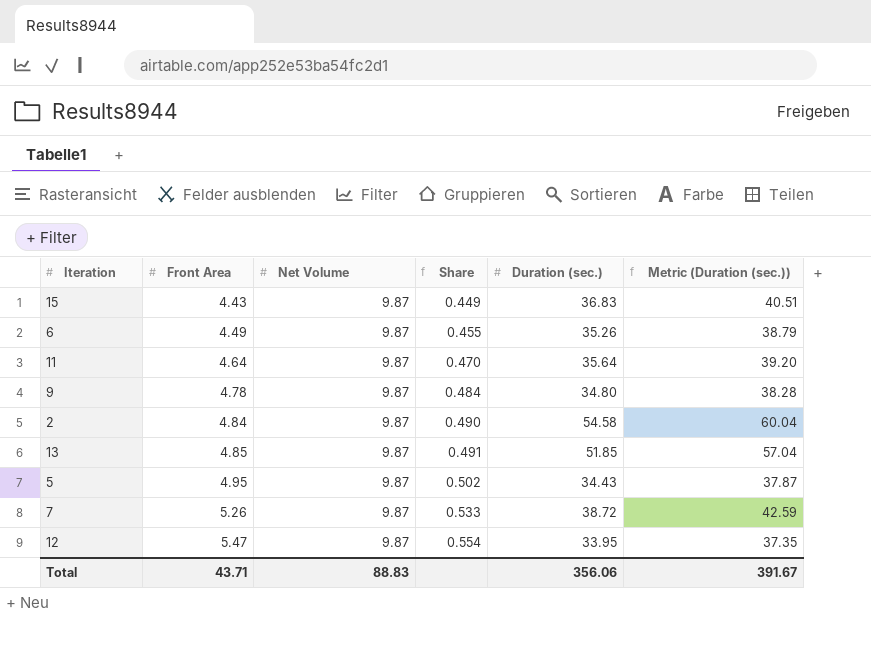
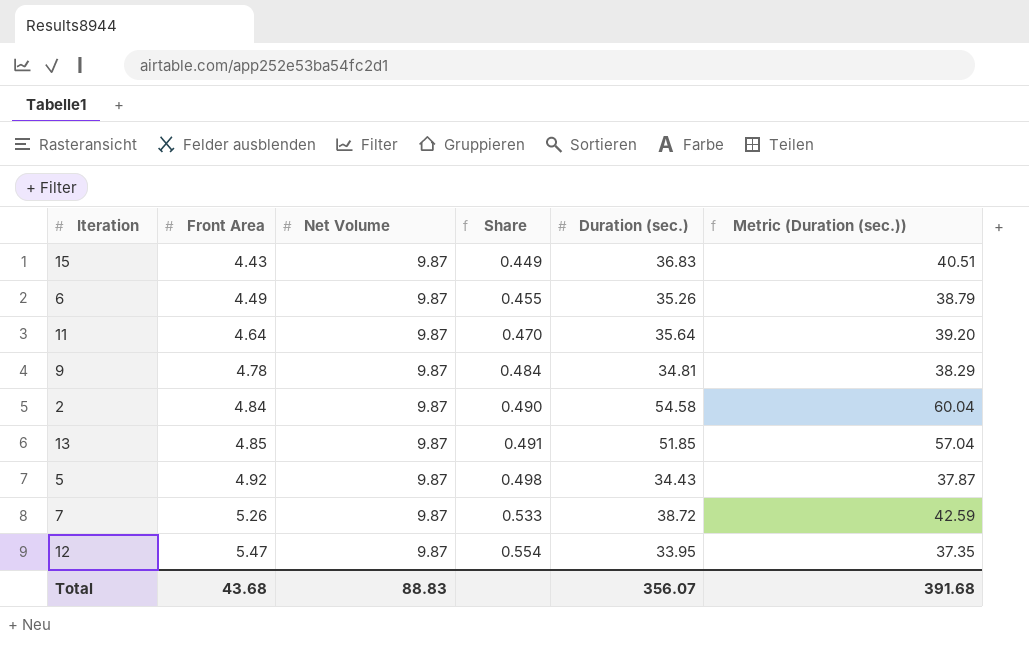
9 | Duration (sec.): 34.80 -> 34.81
9 | Metric (Duration (sec.)): 38.28 -> 38.29
5 | Front Area: 4.95 -> 4.92
5 | Share: 0.502 -> 0.498
Total | Front Area: 43.71 -> 43.68
Total | Duration (sec.): 356.06 -> 356.07
Total | Metric (Duration (sec.)): 391.67 -> 391.68

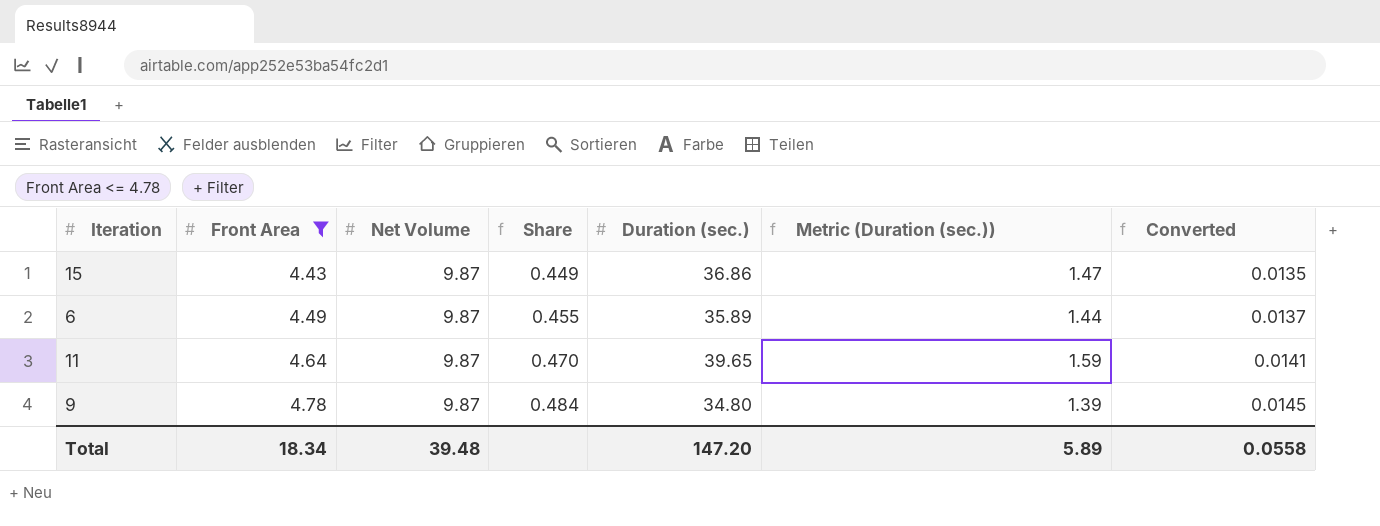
filter: none -> Front Area <= 4.78
column Metric (Duration (sec.)) | formula: [Duration (sec.)] * 1.1 -> [Duration (sec.)] * 0.04
column Converted | formula: none -> [Share] * 0.03
15 | Duration (sec.): 36.83 -> 36.86
6 | Duration (sec.): 35.26 -> 35.89
11 | Duration (sec.): 35.64 -> 39.65
9 | Duration (sec.): 34.81 -> 34.80
Total | Front Area: 43.68 -> 18.34
Total | Net Volume: 88.83 -> 39.48
Total | Duration (sec.): 356.07 -> 147.20
Total | Metric (Duration (sec.)): 391.68 -> 5.89

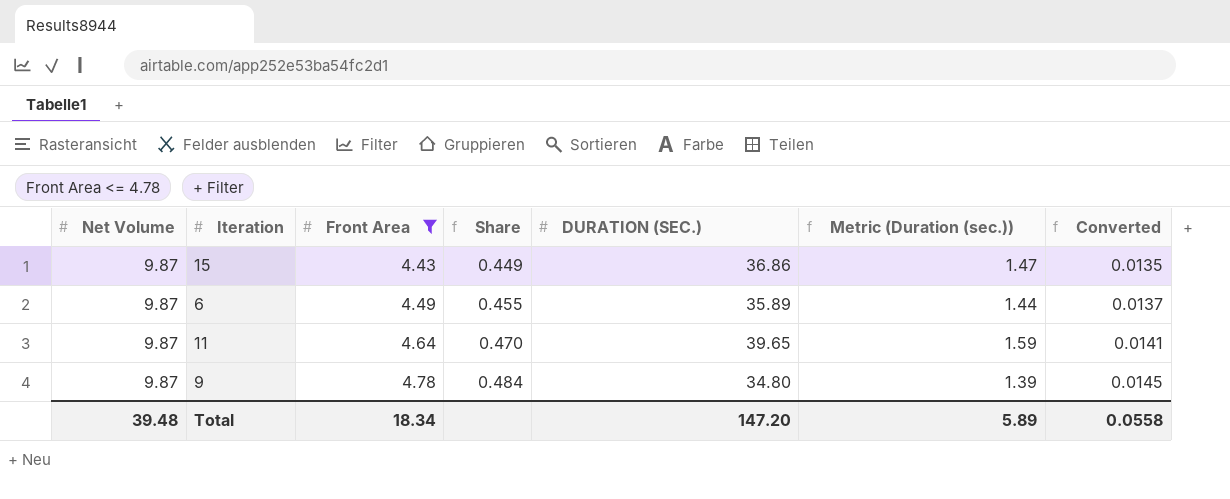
column Net Volume | position: 3 -> 1
column name: Duration (sec.) -> DURATION (SEC.)

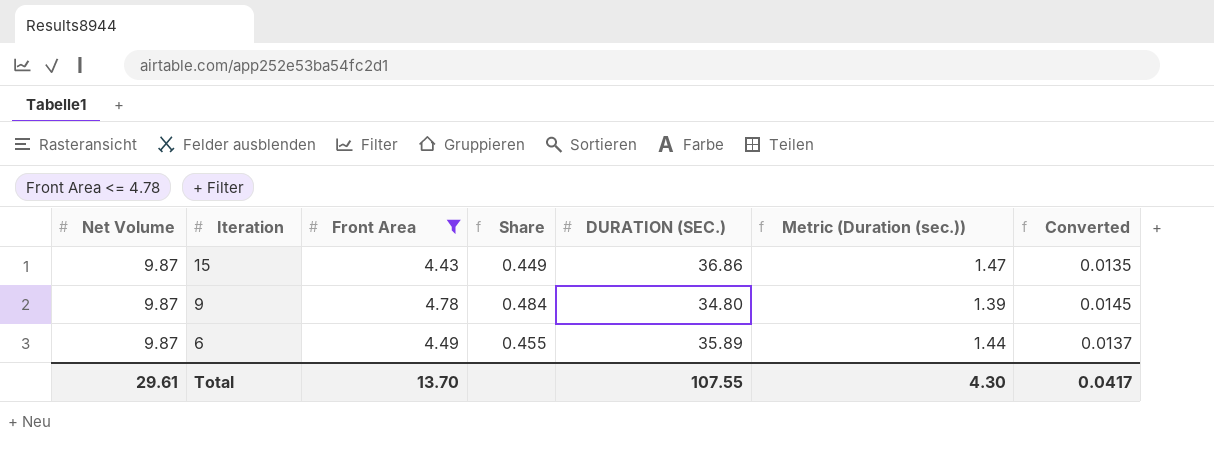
row order: Front Area ascending -> Iteration descending
row 11: 9.87 | 4.64 | 0.470 | 39.65 | 1.59 | 0.0141 -> none
Total | Net Volume: 39.48 -> 29.61
Total | Front Area: 18.34 -> 13.70
Total | DURATION (SEC.): 147.20 -> 107.55
Total | Metric (Duration (sec.)): 5.89 -> 4.30
Total | Converted: 0.0558 -> 0.0417

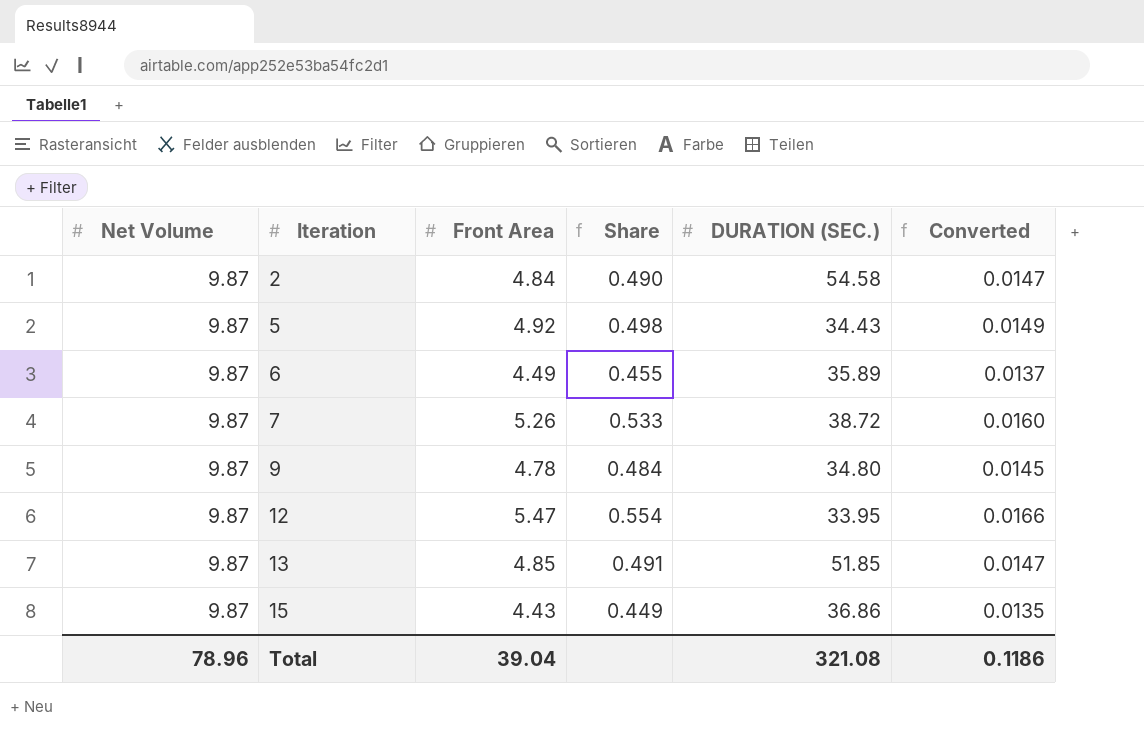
filter: Front Area <= 4.78 -> none
row order: Iteration descending -> Iteration ascending
column Metric (Duration (sec.)) | formula: [DURATION (SEC.)] * 0.04 -> none
Total | Net Volume: 29.61 -> 78.96
Total | Front Area: 13.70 -> 39.04
Total | DURATION (SEC.): 107.55 -> 321.08
Total | Converted: 0.0417 -> 0.1186

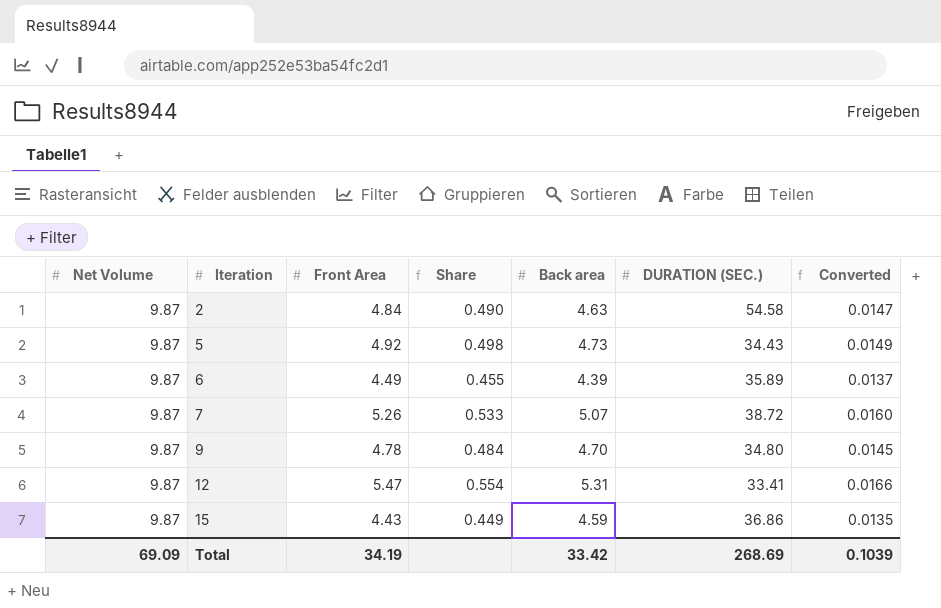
column Back area | position: none -> 5
row 13: 9.87 | 4.85 | 0.491 | 51.85 | 0.0147 -> none
12 | DURATION (SEC.): 33.95 -> 33.41
Total | Net Volume: 78.96 -> 69.09
Total | Front Area: 39.04 -> 34.19
Total | DURATION (SEC.): 321.08 -> 268.69
Total | Converted: 0.1186 -> 0.1039

